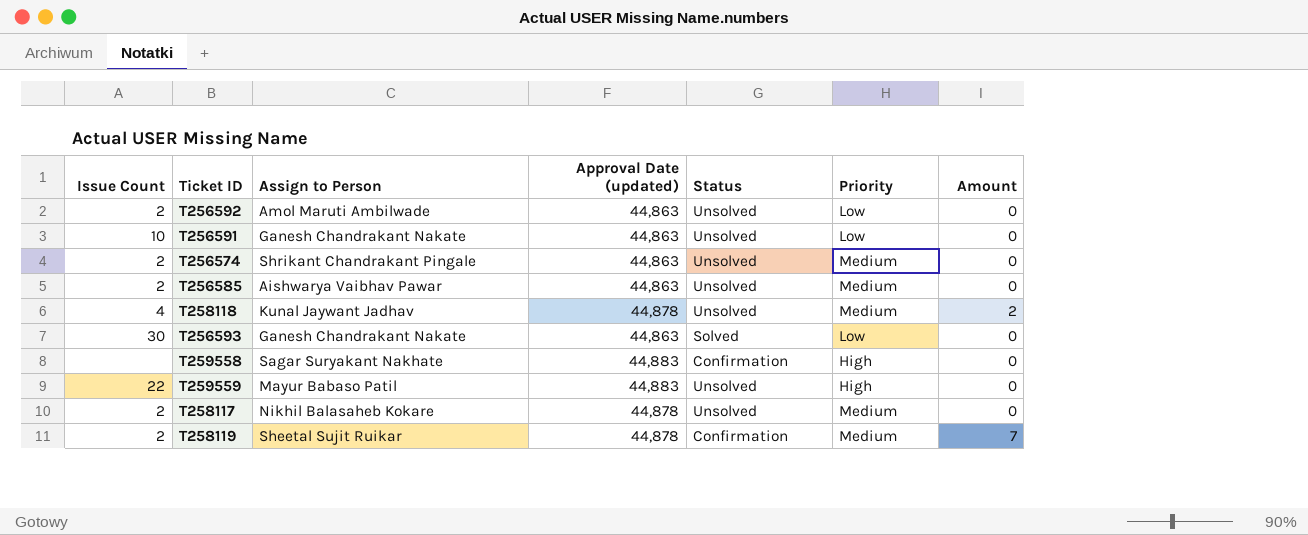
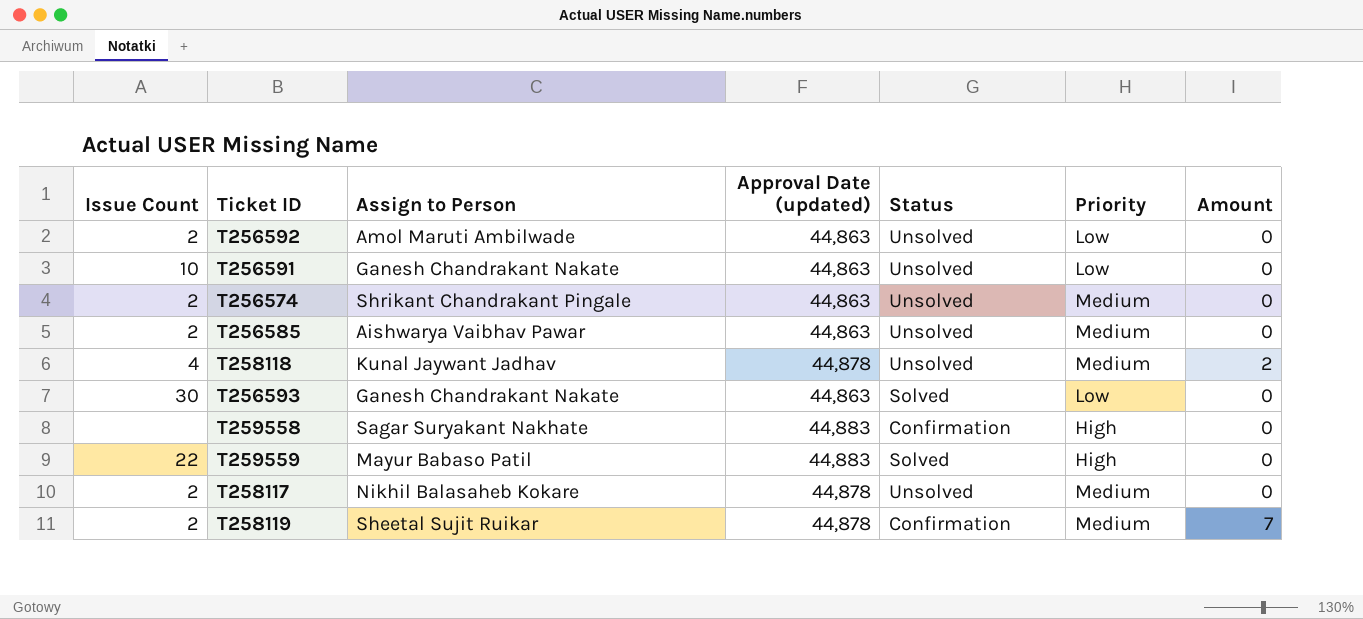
T259559 | Status: Unsolved -> Solved

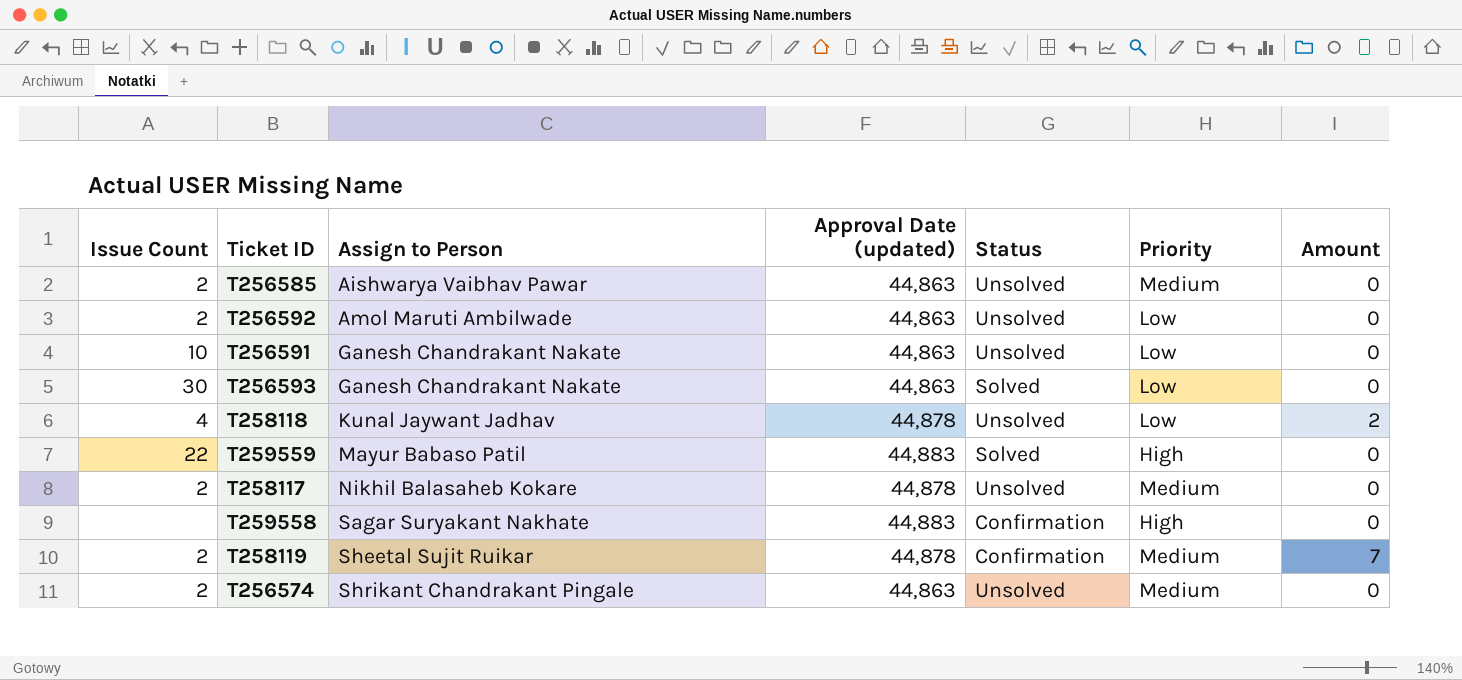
row order: none -> Assign to Person ascending
T258118 | Priority: Medium -> Low

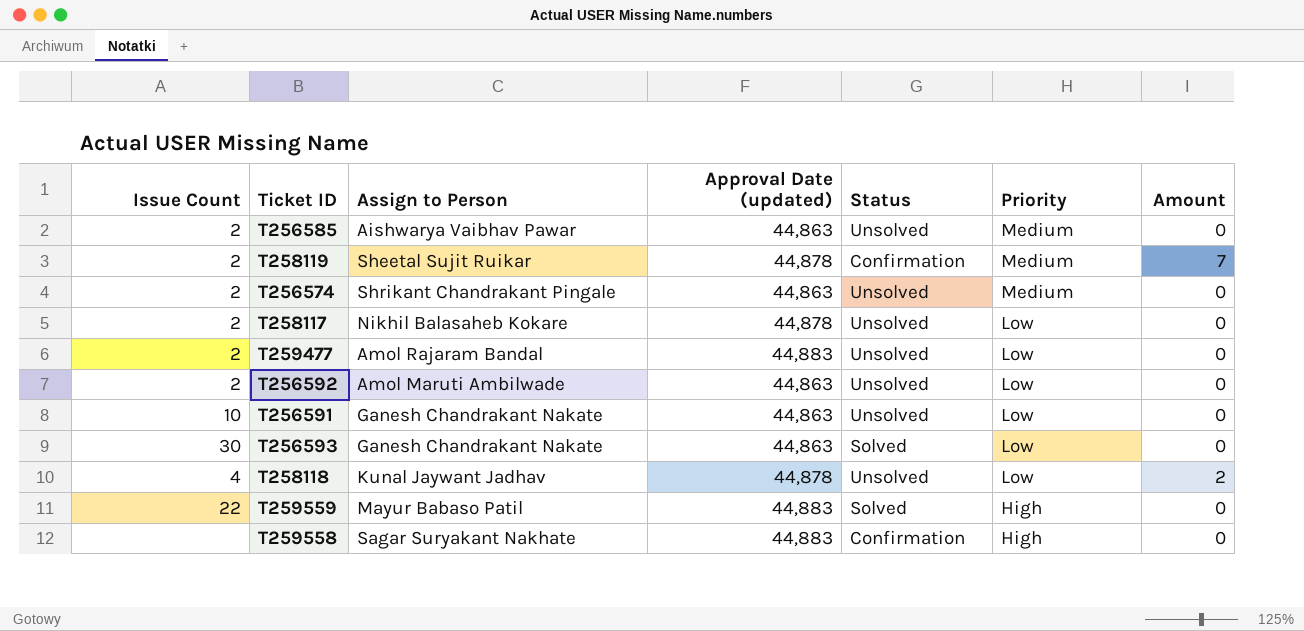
row order: Assign to Person ascending -> Priority descending
T258117 | Priority: Medium -> Low
row T259477: none -> 2 | Amol Rajaram Bandal | 44,883 | Unsolved | Low | 0

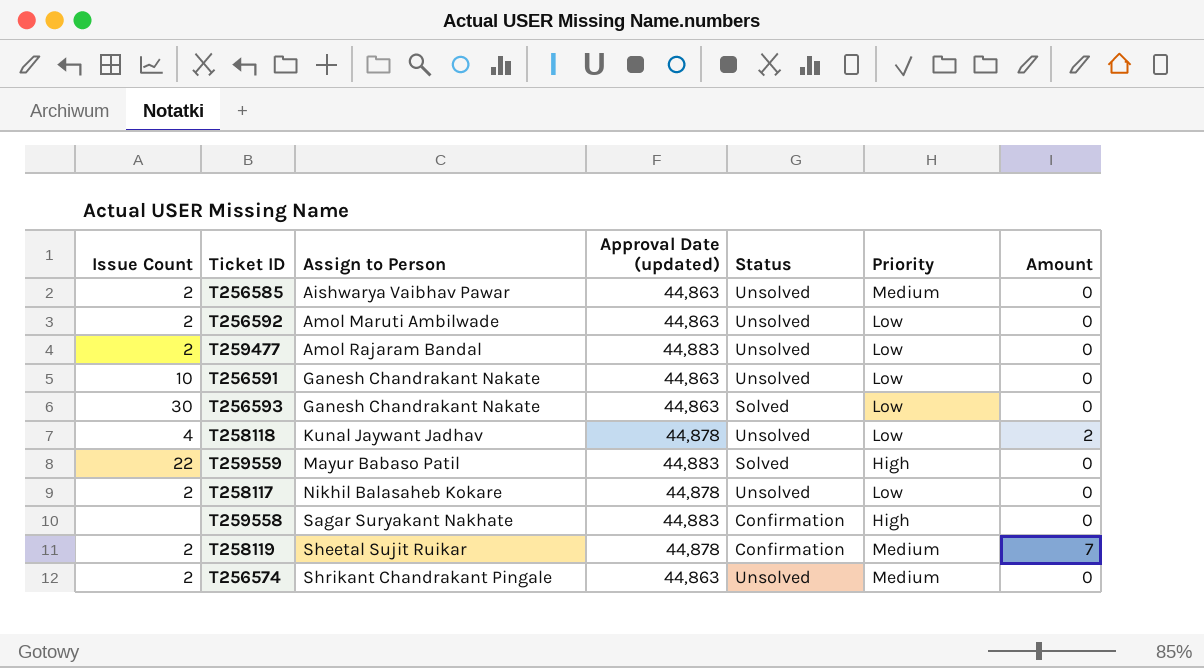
row order: Priority descending -> Assign to Person ascending

